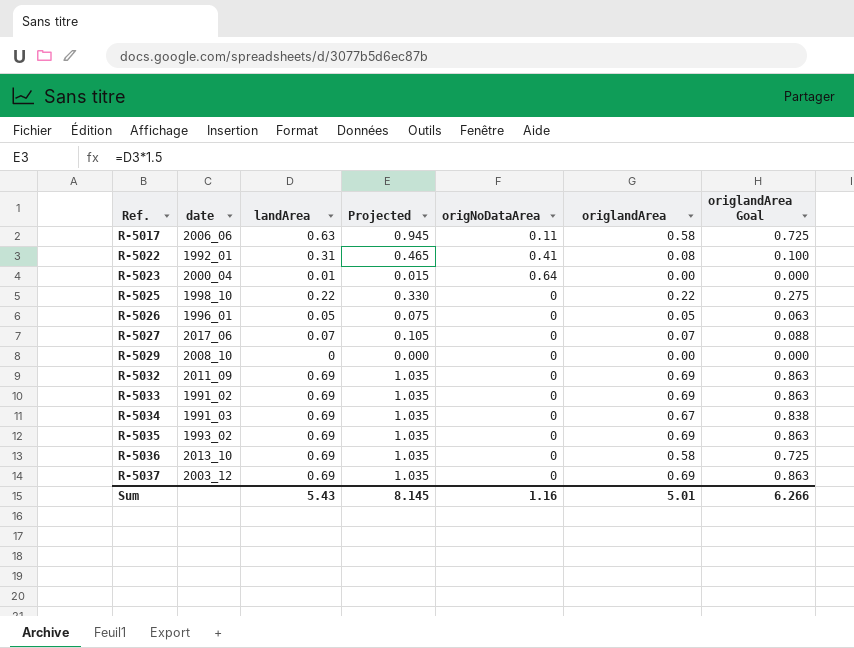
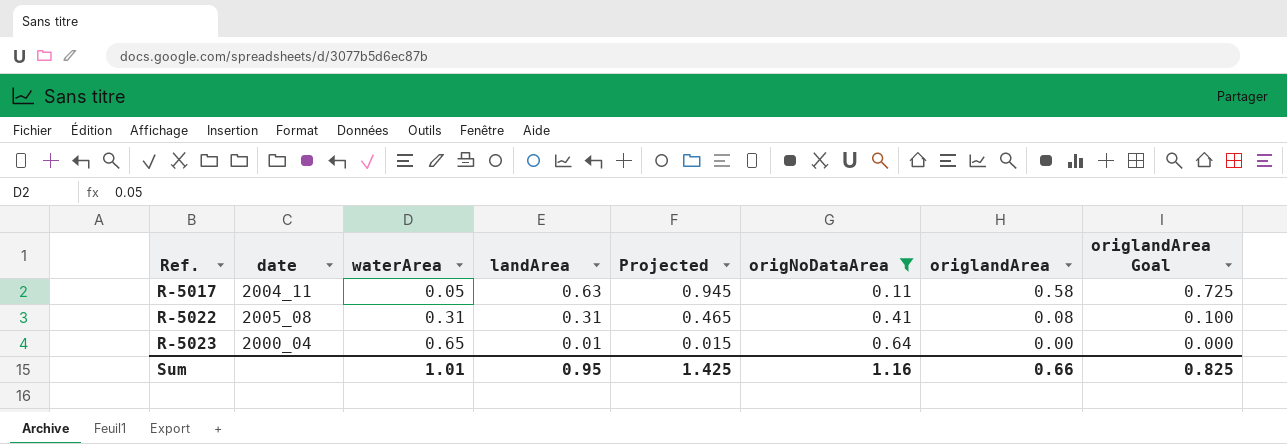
filter: none -> origNoDataArea != 0
column waterArea | position: none -> 3
R-5017 | date: 2006_06 -> 2004_11
R-5022 | date: 1992_01 -> 2005_08
Sum | landArea: 5.43 -> 0.95
Sum | Projected: 8.145 -> 1.425
Sum | origlandArea: 5.01 -> 0.66
Sum | origlandArea Goal: 6.266 -> 0.825

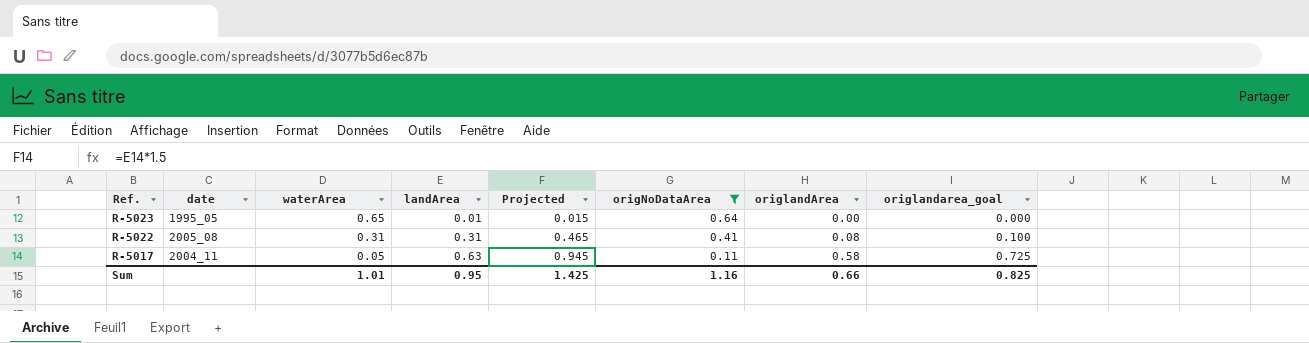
row order: Ref. ascending -> Ref. descending
column name: origlandArea Goal -> origlandarea_goal
R-5023 | date: 2000_04 -> 1995_05

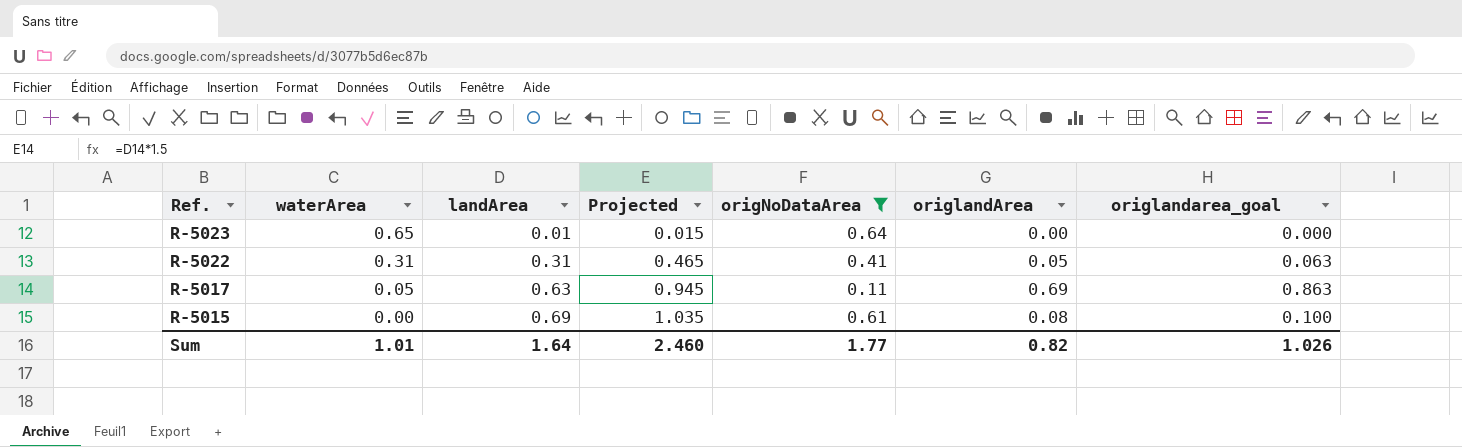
column date | position: 2 -> none
R-5022 | origlandArea: 0.08 -> 0.05
R-5022 | origlandarea_goal: 0.100 -> 0.063
R-5017 | origlandArea: 0.58 -> 0.69
R-5017 | origlandarea_goal: 0.725 -> 0.863
row R-5015: none -> 0.00 | 0.69 | 1.035 | 0.61 | 0.08 | 0.100
Sum | landArea: 0.95 -> 1.64
Sum | Projected: 1.425 -> 2.460
Sum | origNoDataArea: 1.16 -> 1.77
Sum | origlandArea: 0.66 -> 0.82
Sum | origlandarea_goal: 0.825 -> 1.026

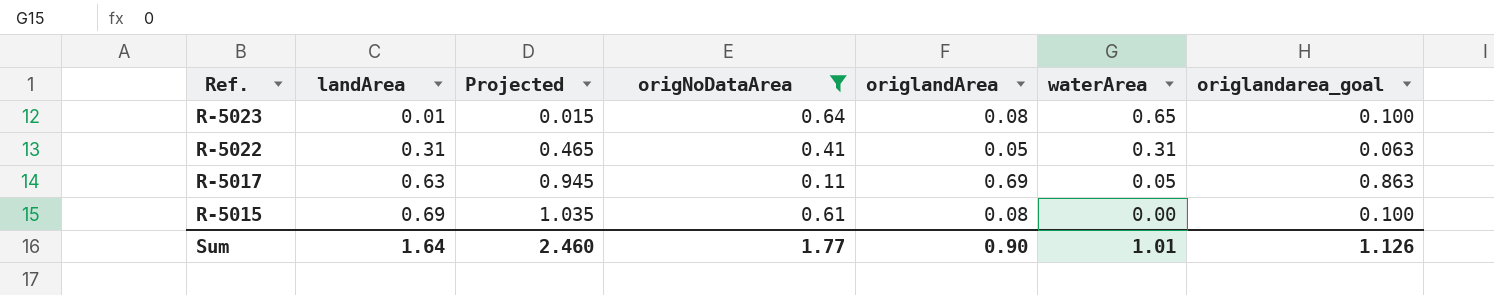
column waterArea | position: 2 -> 6
R-5023 | origlandArea: 0.00 -> 0.08
R-5023 | origlandarea_goal: 0.000 -> 0.100
Sum | origlandArea: 0.82 -> 0.90
Sum | origlandarea_goal: 1.026 -> 1.126

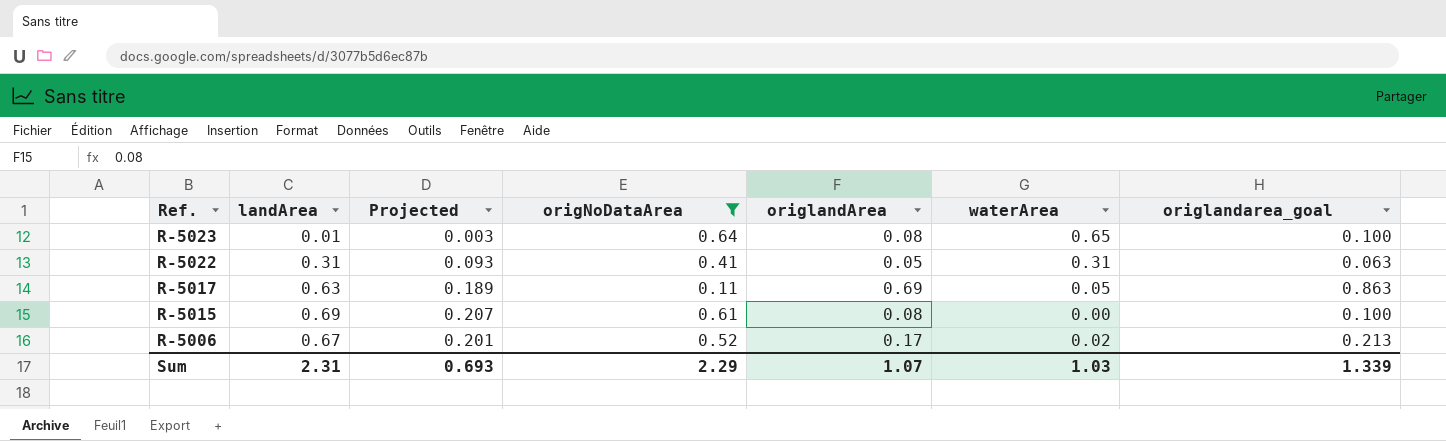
column Projected | formula: [landArea] * 1.5 -> [landArea] * 0.3
row R-5006: none -> 0.67 | 0.201 | 0.52 | 0.17 | 0.02 | 0.213
Sum | landArea: 1.64 -> 2.31
Sum | Projected: 2.460 -> 0.693
Sum | origNoDataArea: 1.77 -> 2.29
Sum | origlandArea: 0.90 -> 1.07
Sum | waterArea: 1.01 -> 1.03
Sum | origlandarea_goal: 1.126 -> 1.339

